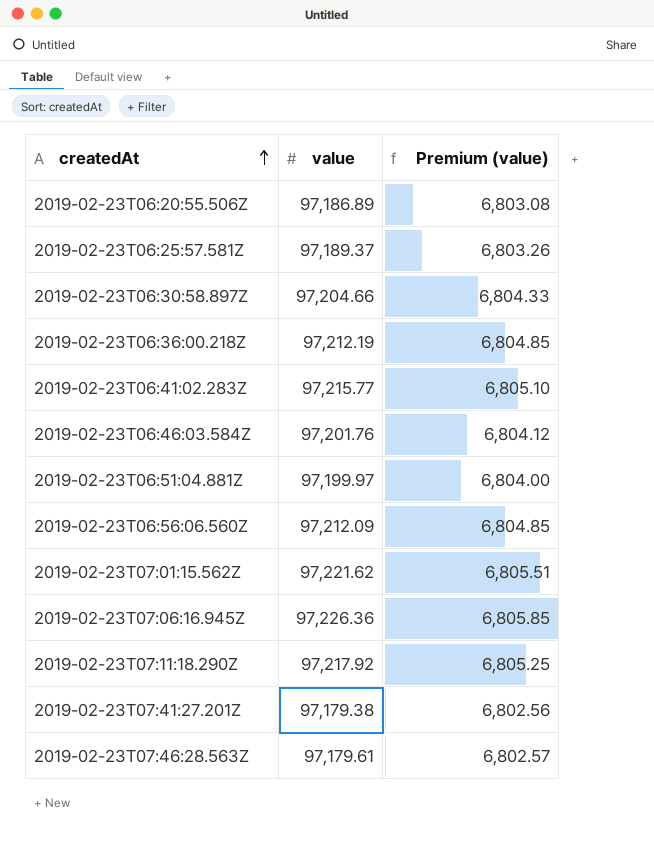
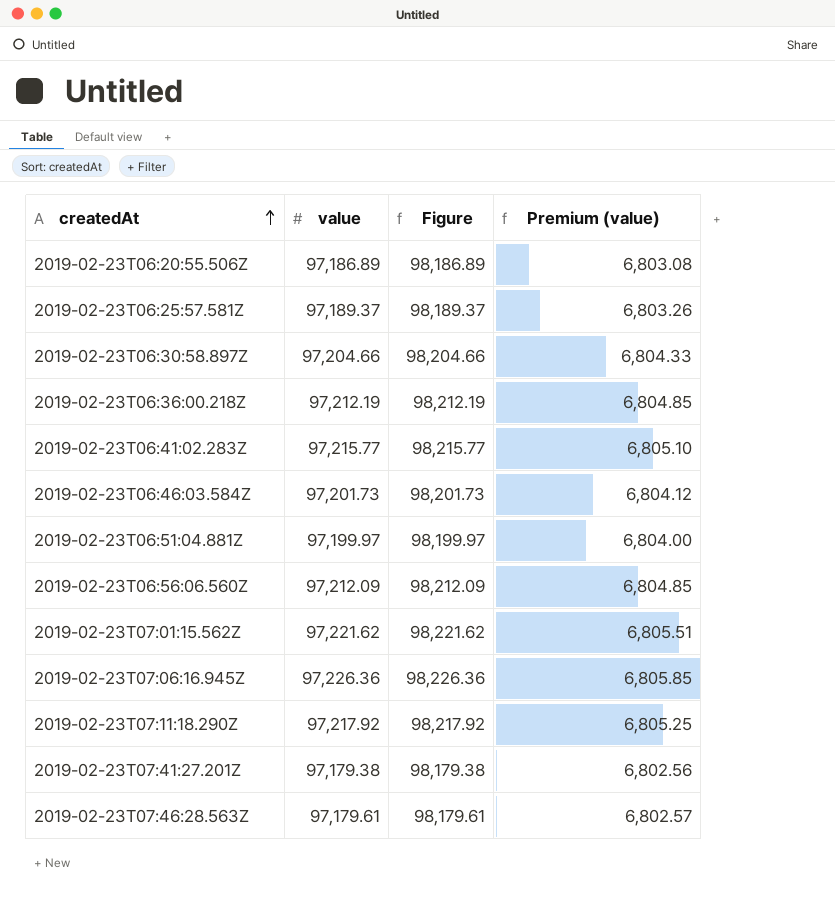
column Figure | formula: none -> [value] + 1000
2019-02-23T06:46:03.584Z | value: 97,201.76 -> 97,201.73

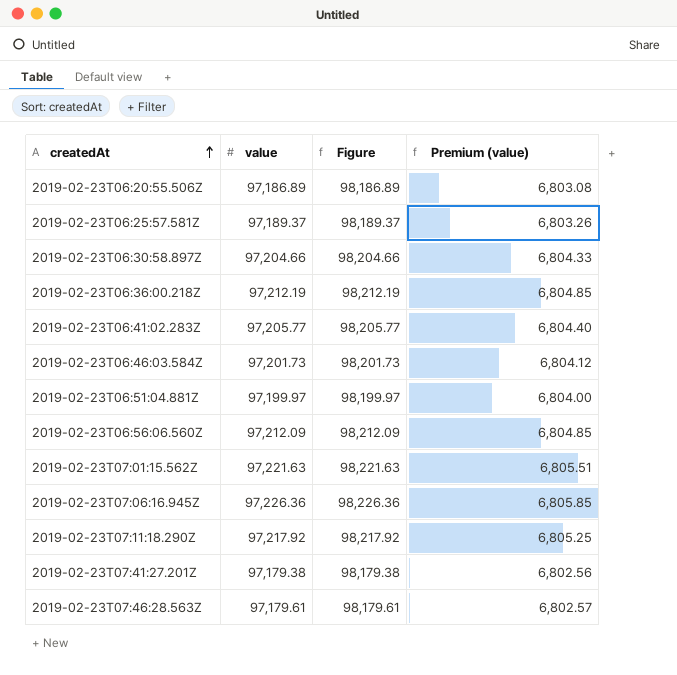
2019-02-23T06:41:02.283Z | value: 97,215.77 -> 97,205.77
2019-02-23T06:41:02.283Z | Figure: 98,215.77 -> 98,205.77
2019-02-23T06:41:02.283Z | Premium (value): 6,805.10 -> 6,804.40
2019-02-23T07:01:15.562Z | value: 97,221.62 -> 97,221.63
2019-02-23T07:01:15.562Z | Figure: 98,221.62 -> 98,221.63

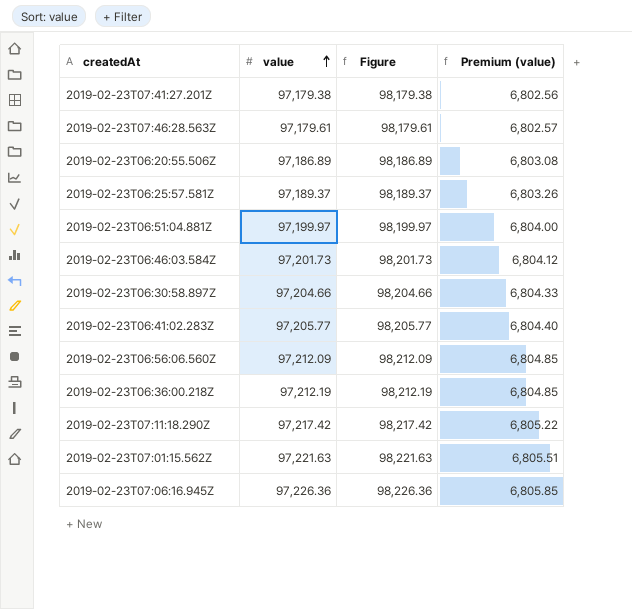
row order: createdAt ascending -> value ascending
2019-02-23T07:11:18.290Z | value: 97,217.92 -> 97,217.42
2019-02-23T07:11:18.290Z | Figure: 98,217.92 -> 98,217.42
2019-02-23T07:11:18.290Z | Premium (value): 6,805.25 -> 6,805.22

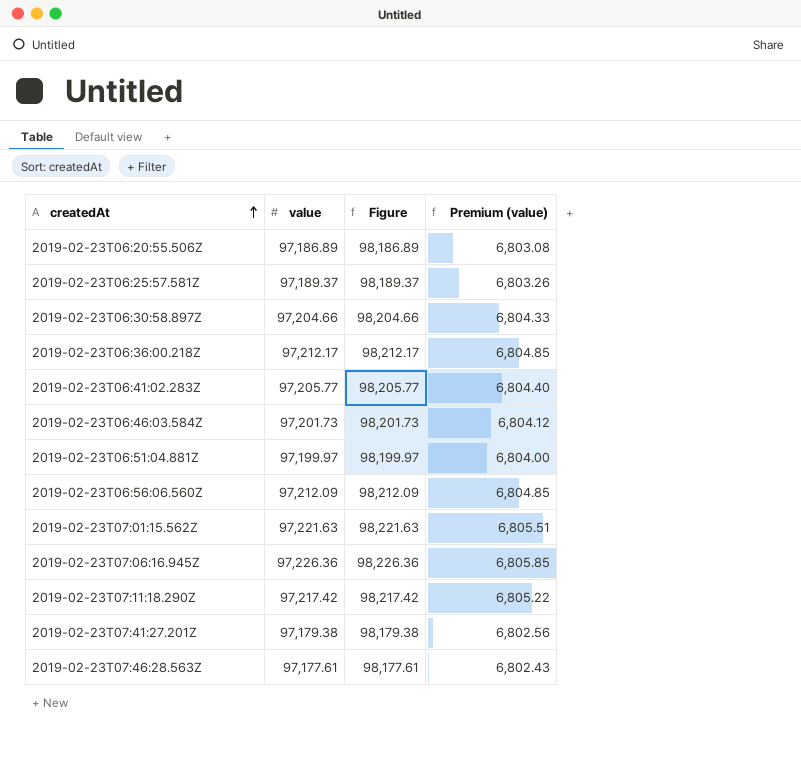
row order: value ascending -> createdAt ascending
2019-02-23T06:36:00.218Z | value: 97,212.19 -> 97,212.17
2019-02-23T06:36:00.218Z | Figure: 98,212.19 -> 98,212.17
2019-02-23T07:46:28.563Z | value: 97,179.61 -> 97,177.61
2019-02-23T07:46:28.563Z | Figure: 98,179.61 -> 98,177.61
2019-02-23T07:46:28.563Z | Premium (value): 6,802.57 -> 6,802.43

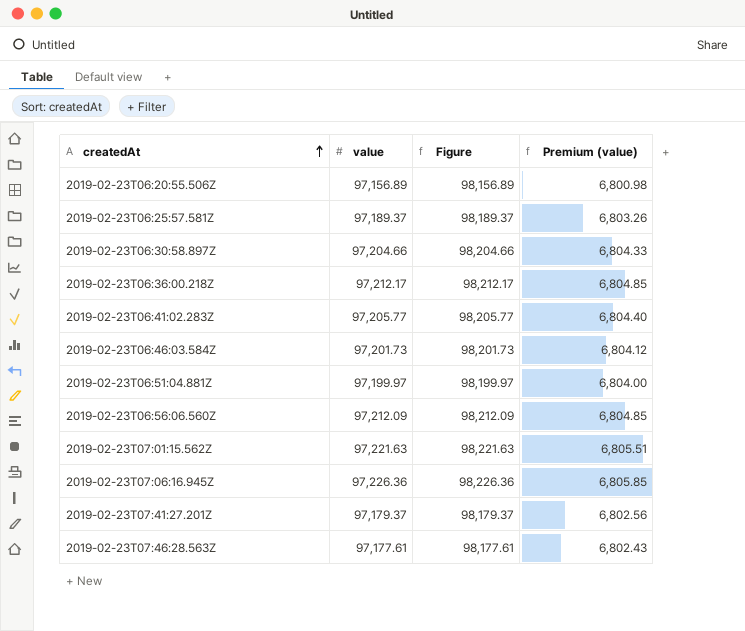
row 2019-02-23T07:11:18.290Z: 97,217.42 | 98,217.42 | 6,805.22 -> none
2019-02-23T06:20:55.506Z | value: 97,186.89 -> 97,156.89
2019-02-23T06:20:55.506Z | Figure: 98,186.89 -> 98,156.89
2019-02-23T06:20:55.506Z | Premium (value): 6,803.08 -> 6,800.98
2019-02-23T07:41:27.201Z | value: 97,179.38 -> 97,179.37
2019-02-23T07:41:27.201Z | Figure: 98,179.38 -> 98,179.37

